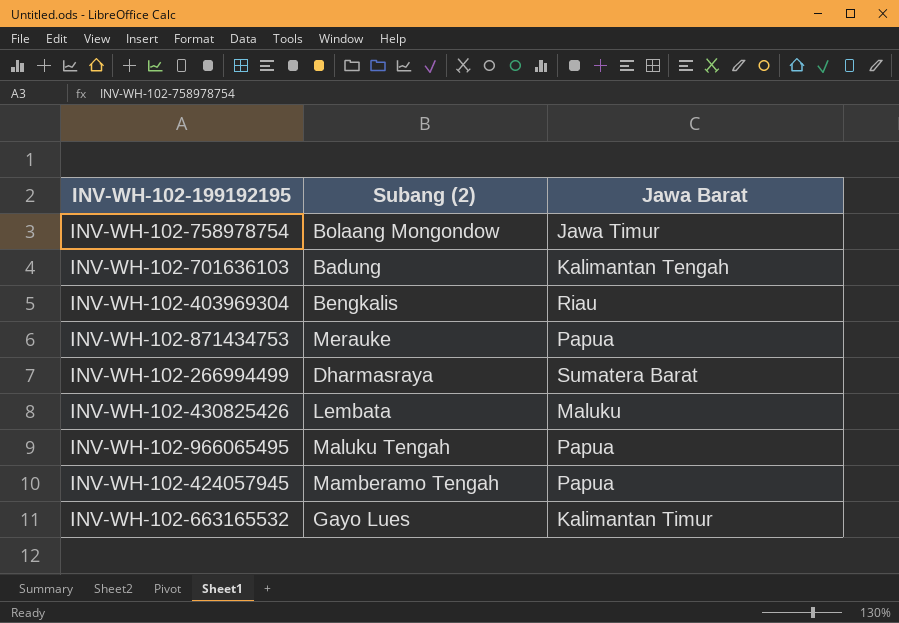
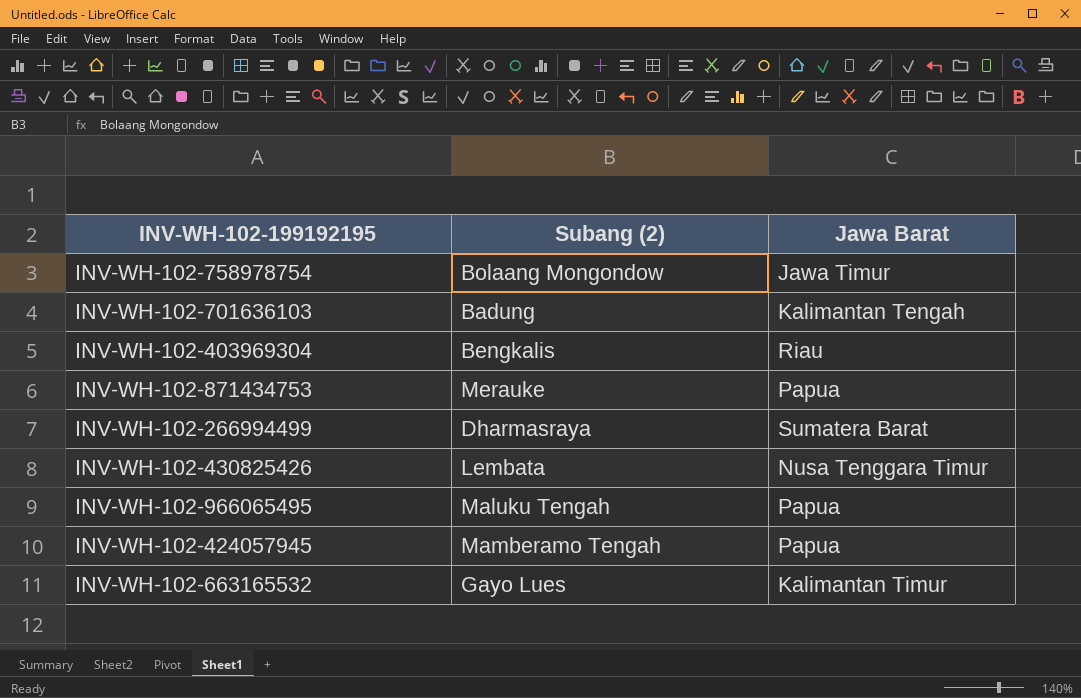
INV-WH-102-430825426 | Jawa Barat: Maluku -> Nusa Tenggara Timur

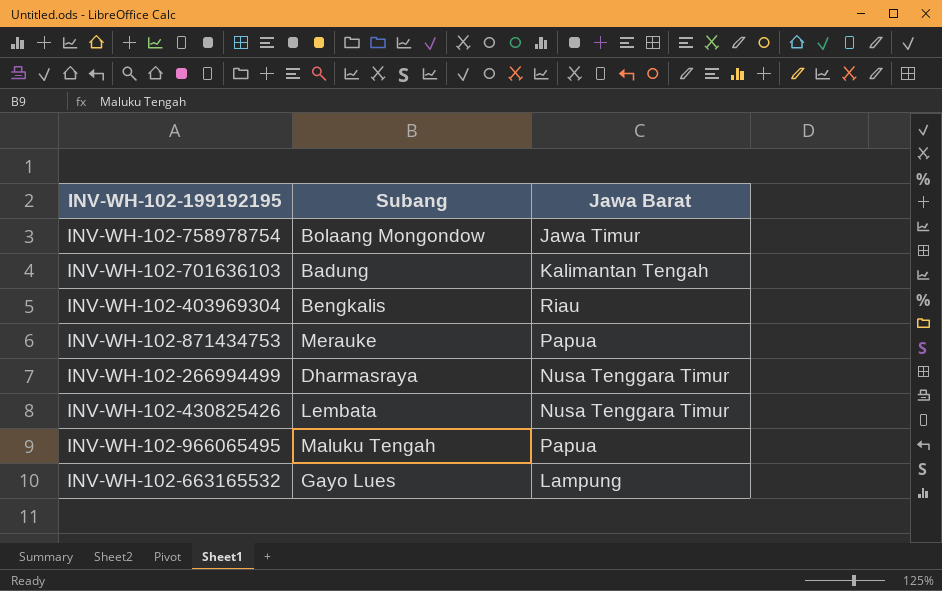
column name: Subang (2) -> Subang
row INV-WH-102-424057945: Mamberamo Tengah | Papua -> none
INV-WH-102-266994499 | Jawa Barat: Sumatera Barat -> Nusa Tenggara Timur
INV-WH-102-663165532 | Jawa Barat: Kalimantan Timur -> Lampung

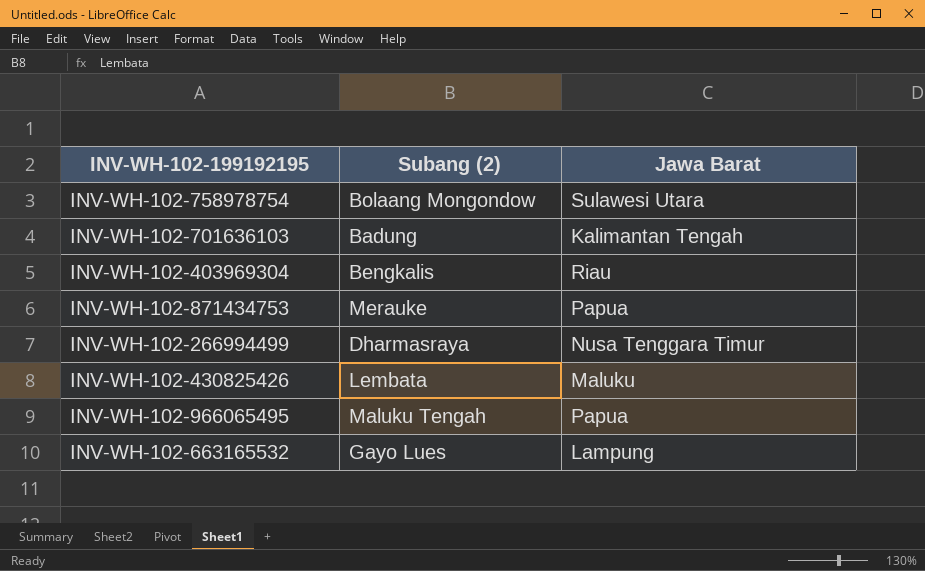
column name: Subang -> Subang (2)
INV-WH-102-758978754 | Jawa Barat: Jawa Timur -> Sulawesi Utara
INV-WH-102-430825426 | Jawa Barat: Nusa Tenggara Timur -> Maluku

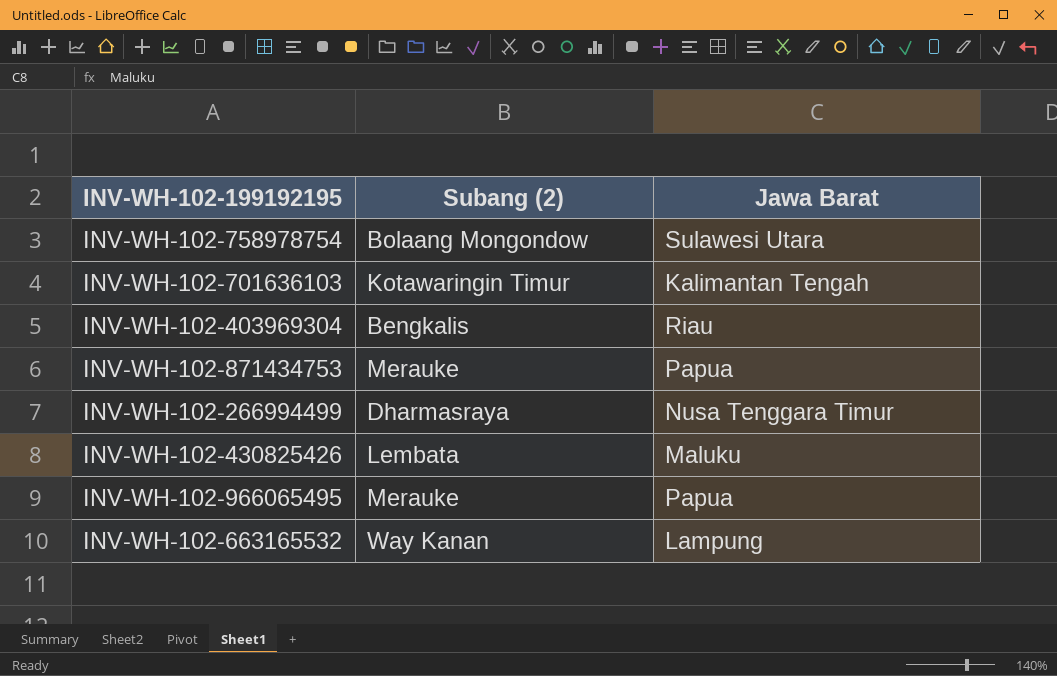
INV-WH-102-701636103 | Subang (2): Badung -> Kotawaringin Timur
INV-WH-102-966065495 | Subang (2): Maluku Tengah -> Merauke
INV-WH-102-663165532 | Subang (2): Gayo Lues -> Way Kanan

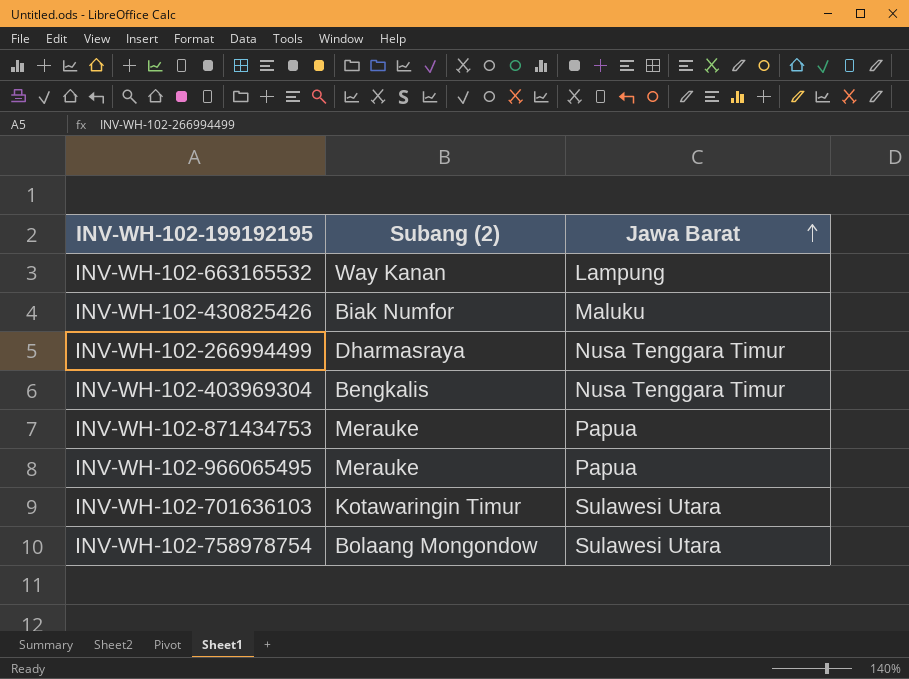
row order: none -> Jawa Barat ascending
INV-WH-102-430825426 | Subang (2): Lembata -> Biak Numfor
INV-WH-102-403969304 | Jawa Barat: Riau -> Nusa Tenggara Timur
INV-WH-102-701636103 | Jawa Barat: Kalimantan Tengah -> Sulawesi Utara

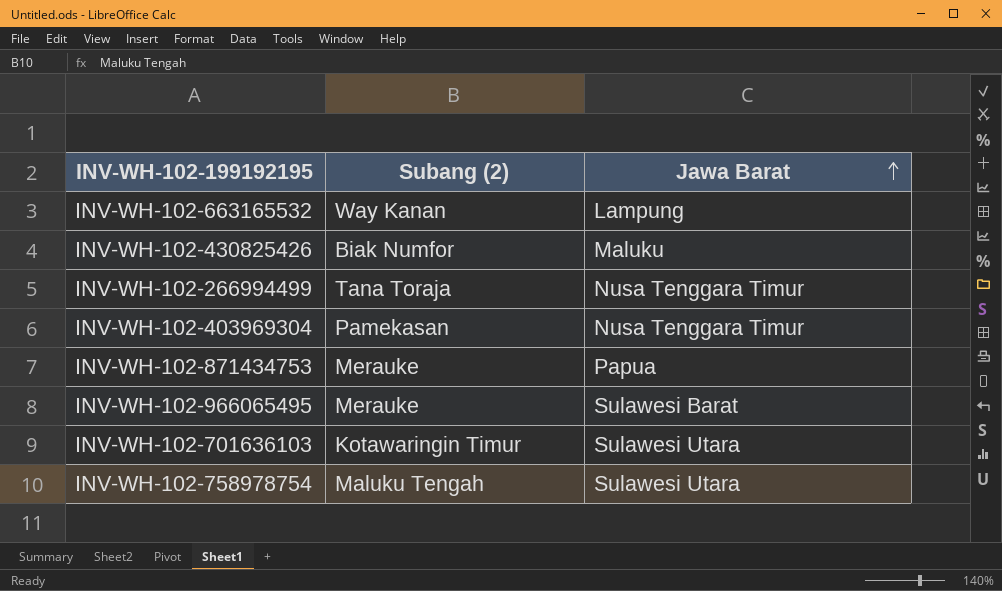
INV-WH-102-266994499 | Subang (2): Dharmasraya -> Tana Toraja
INV-WH-102-403969304 | Subang (2): Bengkalis -> Pamekasan
INV-WH-102-966065495 | Jawa Barat: Papua -> Sulawesi Barat
INV-WH-102-758978754 | Subang (2): Bolaang Mongondow -> Maluku Tengah

